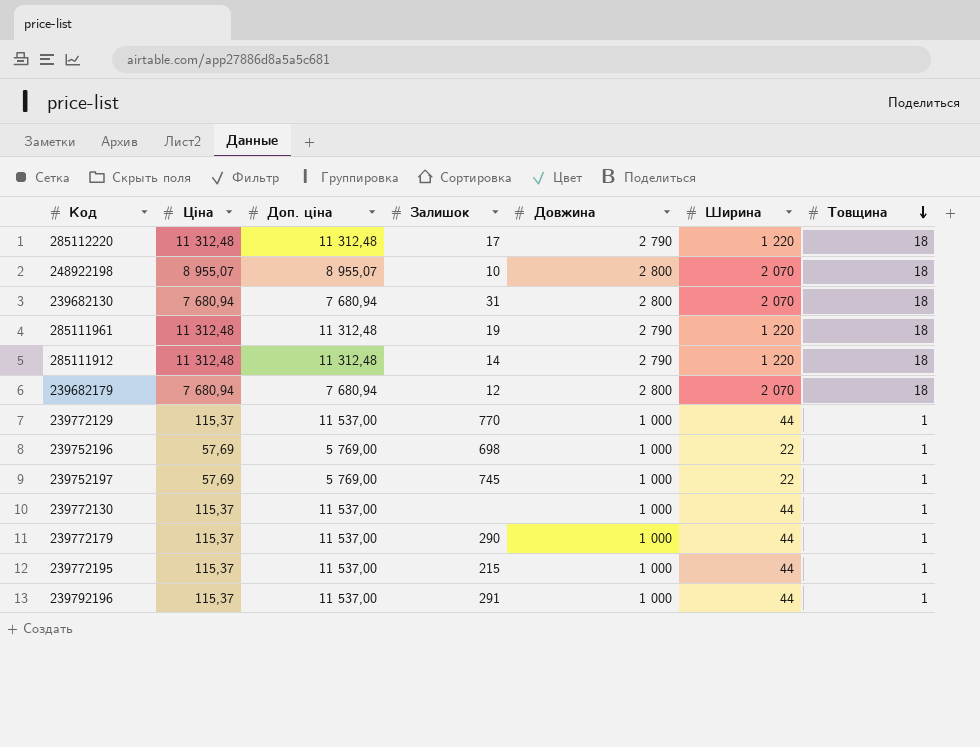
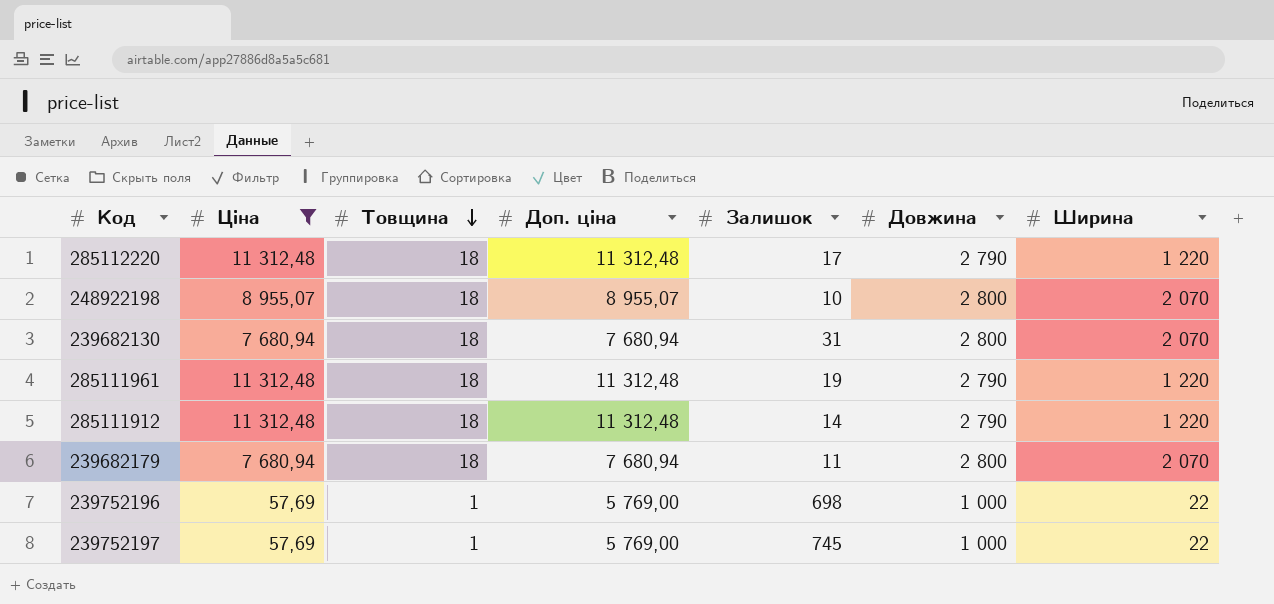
filter: none -> Ціна != 115,37
column Товщина | position: 7 -> 3
239682179 | Залишок: 12 -> 11

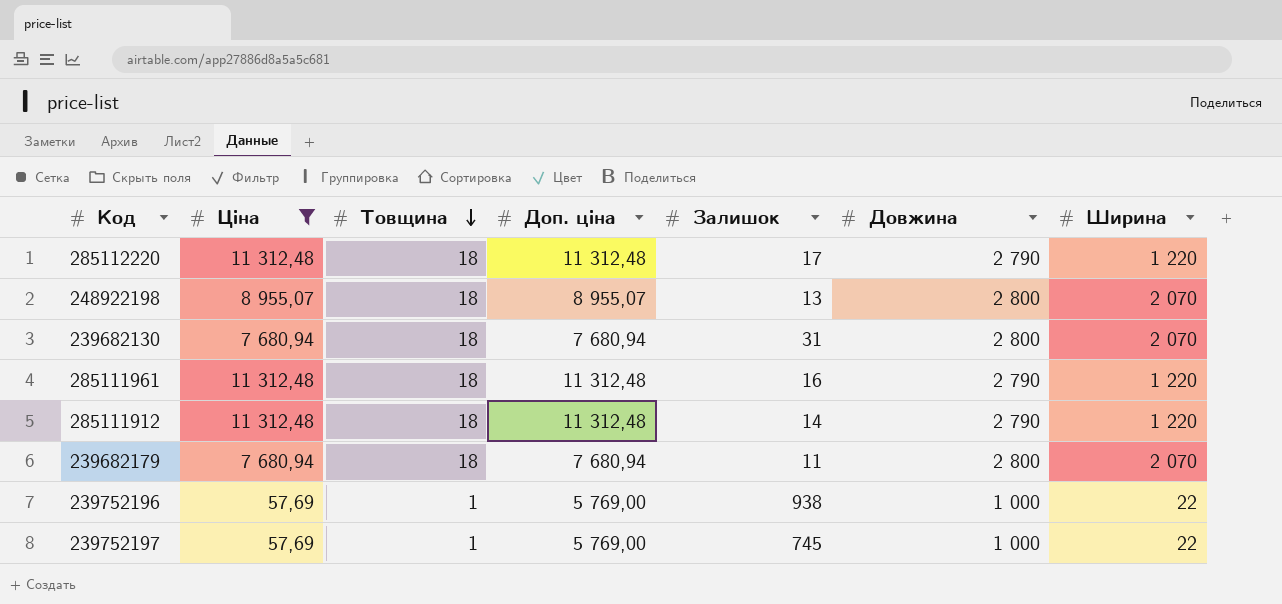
248922198 | Залишок: 10 -> 13
285111961 | Залишок: 19 -> 16
239752196 | Залишок: 698 -> 938

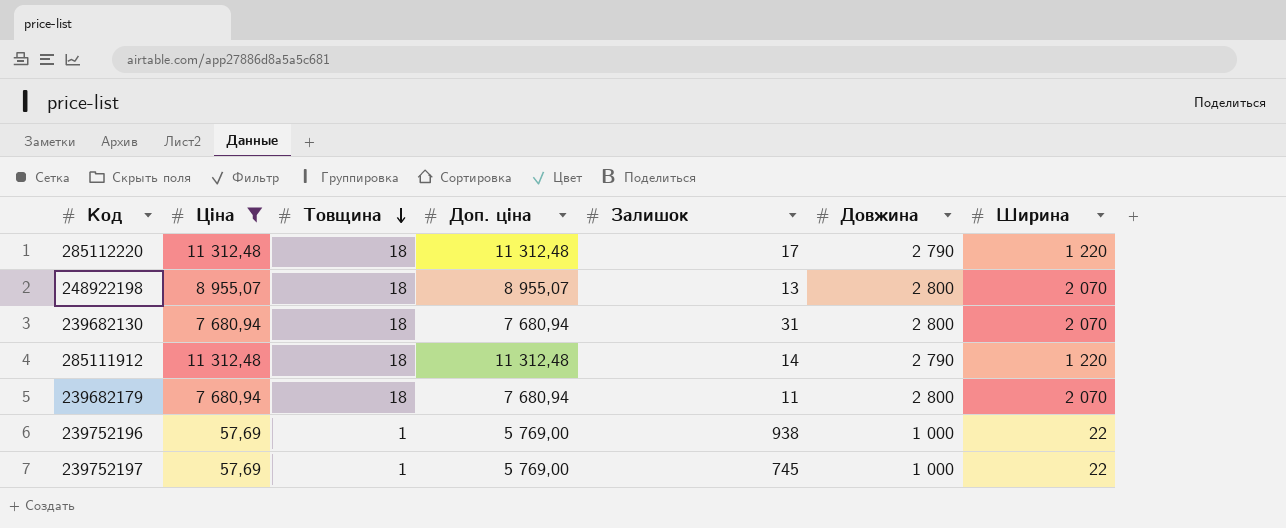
row 285111961: 11 312,48 | 18 | 11 312,48 | 16 | 2 790 | 1 220 -> none

